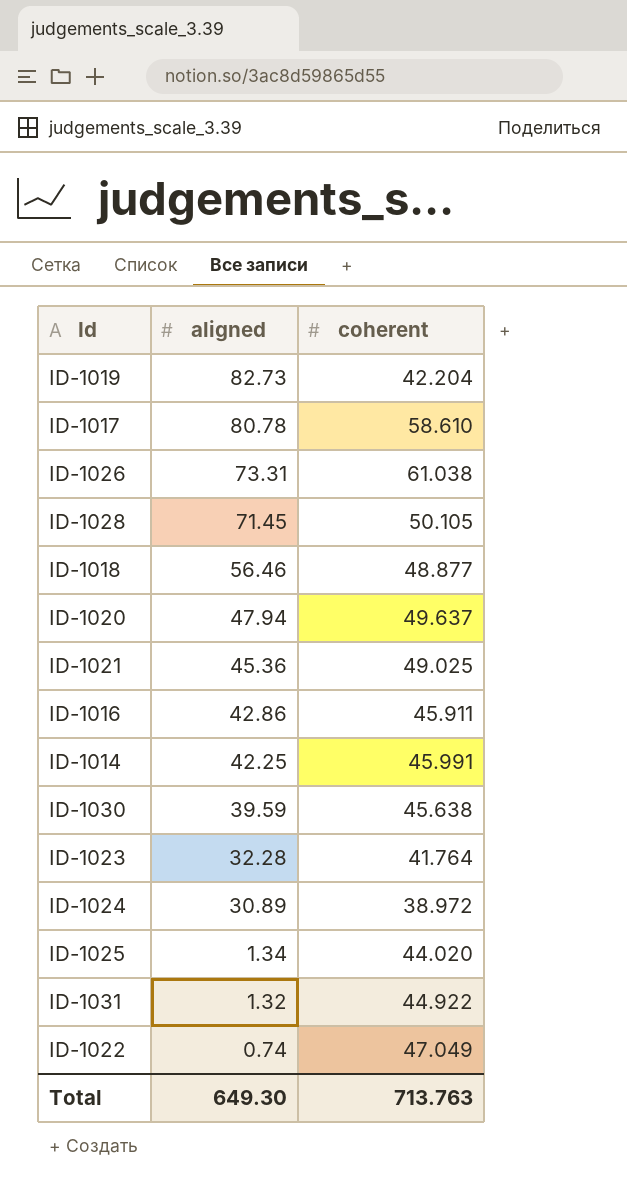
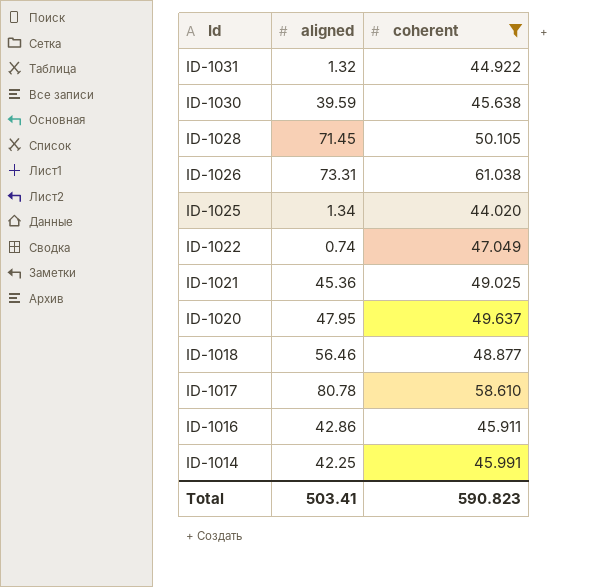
filter: none -> coherent >= 44.020
row order: aligned descending -> Id descending
ID-1020 | aligned: 47.94 -> 47.95
Total | aligned: 649.30 -> 503.41
Total | coherent: 713.763 -> 590.823

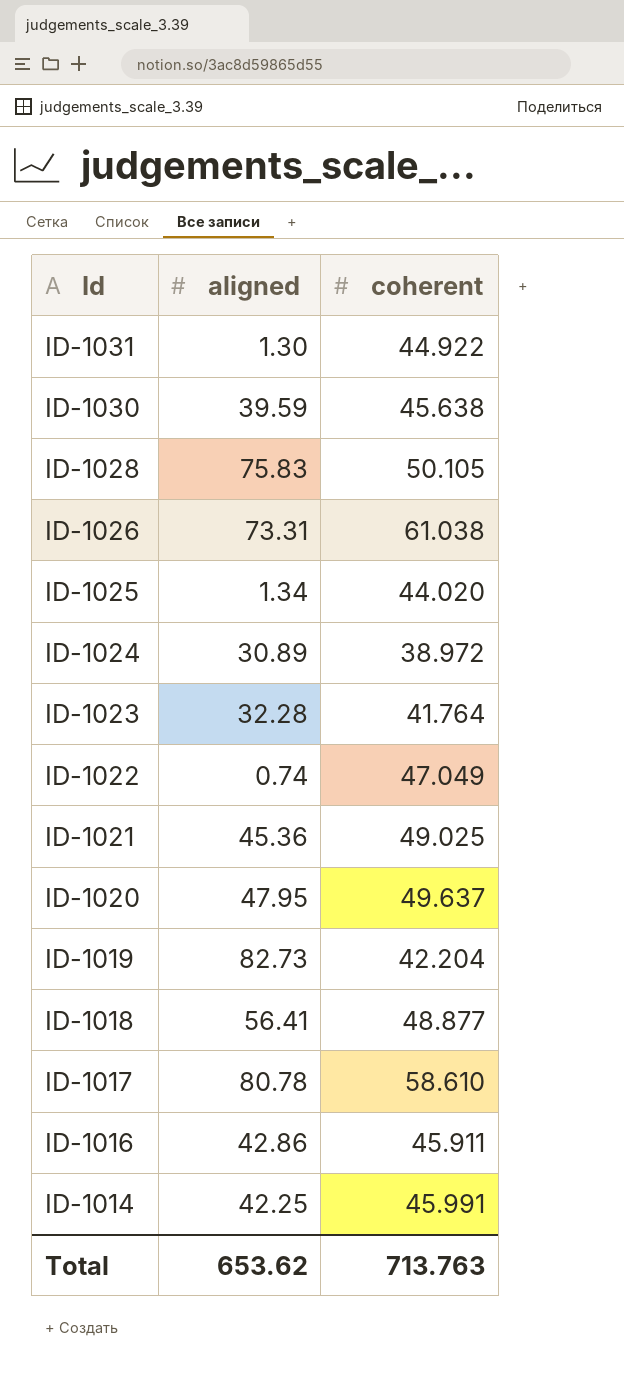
filter: coherent >= 44.020 -> none
ID-1031 | aligned: 1.32 -> 1.30
ID-1028 | aligned: 71.45 -> 75.83
ID-1018 | aligned: 56.46 -> 56.41
Total | aligned: 503.41 -> 653.62
Total | coherent: 590.823 -> 713.763

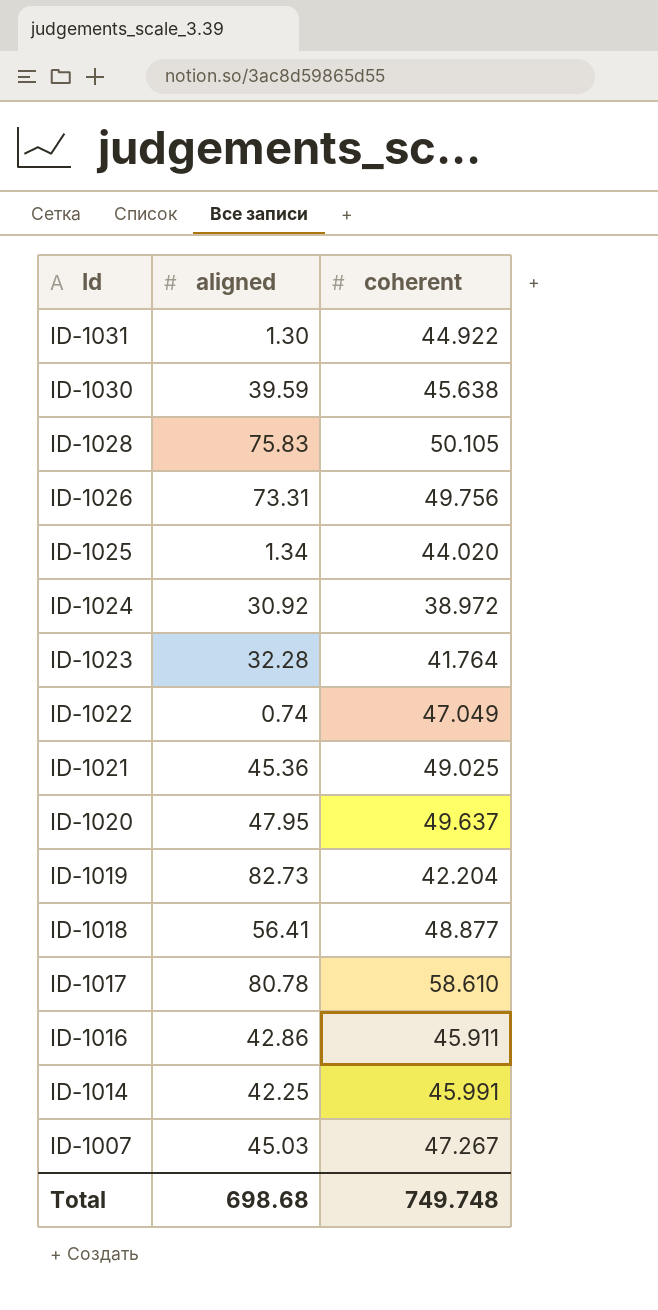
ID-1026 | coherent: 61.038 -> 49.756
ID-1024 | aligned: 30.89 -> 30.92
row ID-1007: none -> 45.03 | 47.267
Total | aligned: 653.62 -> 698.68
Total | coherent: 713.763 -> 749.748

